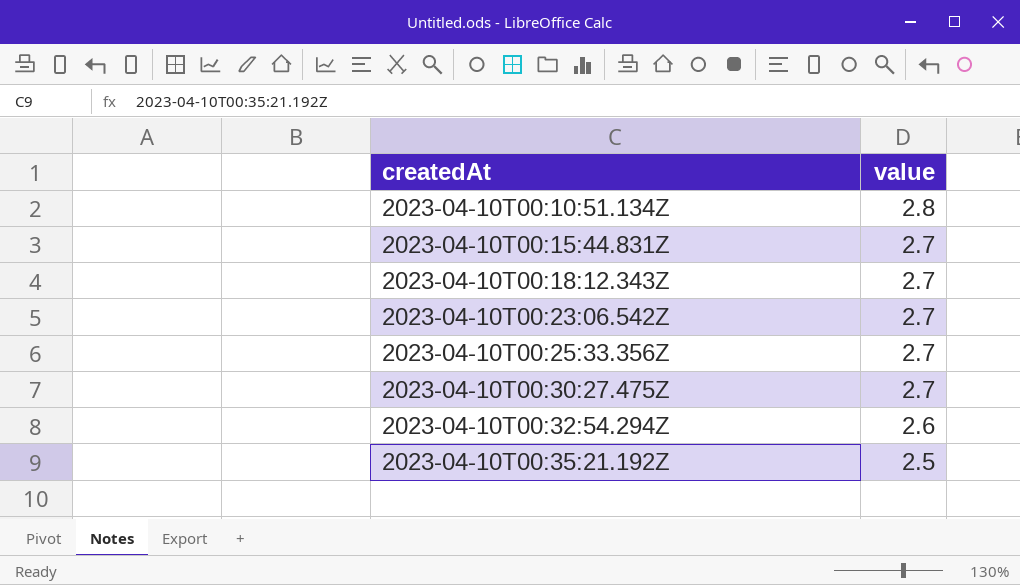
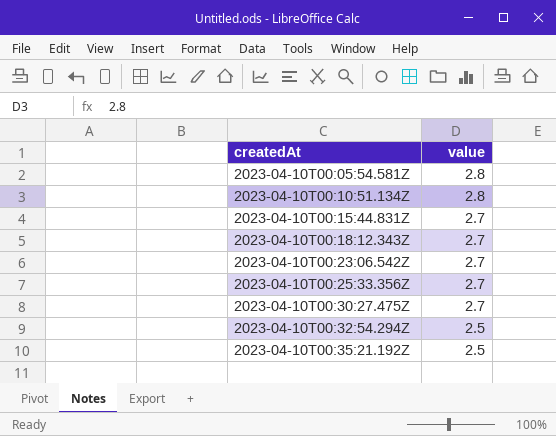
row 2023-04-10T00:05:54.581Z: none -> 2.8
2023-04-10T00:32:54.294Z | value: 2.6 -> 2.5

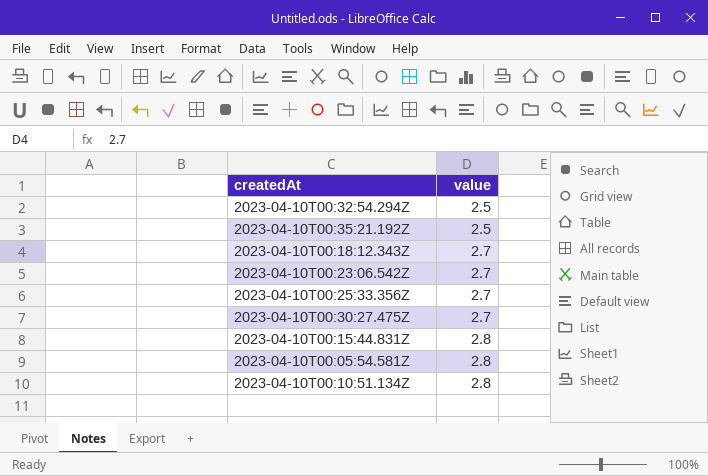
row order: createdAt ascending -> value ascending
2023-04-10T00:15:44.831Z | value: 2.7 -> 2.8

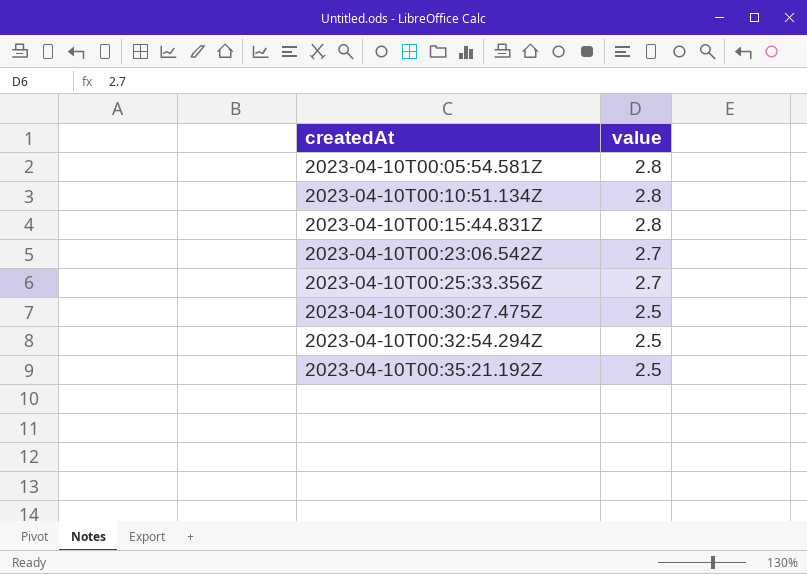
row order: value ascending -> createdAt ascending
row 2023-04-10T00:18:12.343Z: 2.7 -> none
2023-04-10T00:30:27.475Z | value: 2.7 -> 2.5

